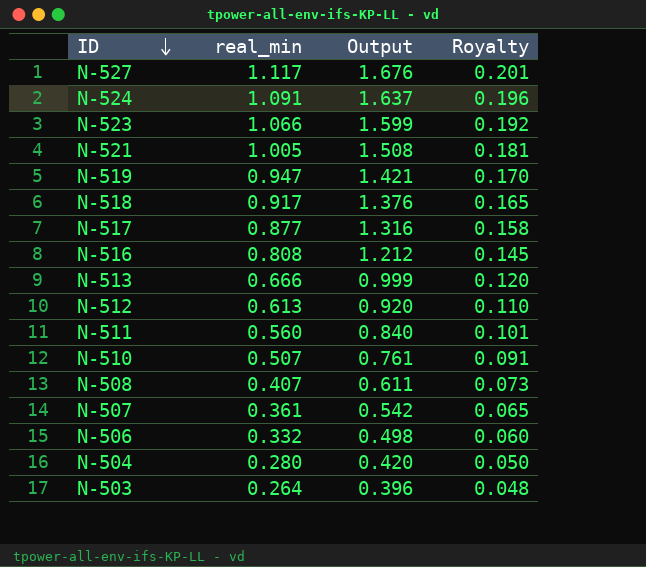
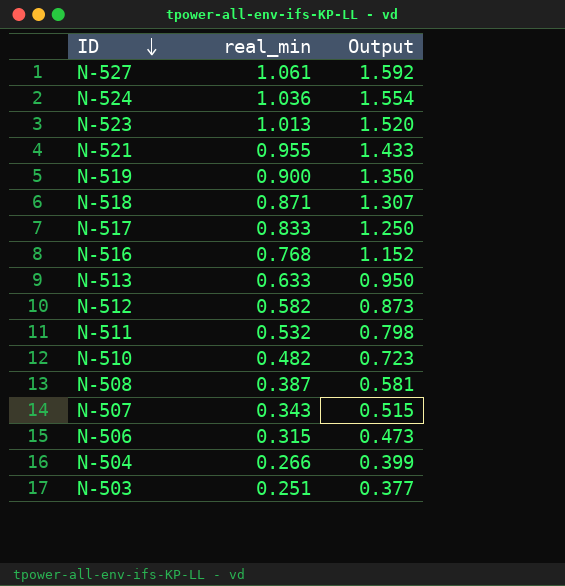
column Royalty | formula: [real_min] * 0.18 -> none
N-527 | real_min: 1.117 -> 1.061
N-527 | Output: 1.676 -> 1.592
N-524 | real_min: 1.091 -> 1.036
N-524 | Output: 1.637 -> 1.554
N-523 | real_min: 1.066 -> 1.013
N-523 | Output: 1.599 -> 1.520
N-521 | real_min: 1.005 -> 0.955
N-521 | Output: 1.508 -> 1.433
N-519 | real_min: 0.947 -> 0.900
N-519 | Output: 1.421 -> 1.350
N-518 | real_min: 0.917 -> 0.871
N-518 | Output: 1.376 -> 1.307
N-517 | real_min: 0.877 -> 0.833
N-517 | Output: 1.316 -> 1.250
N-516 | real_min: 0.808 -> 0.768
N-516 | Output: 1.212 -> 1.152
N-513 | real_min: 0.666 -> 0.633
N-513 | Output: 0.999 -> 0.950
N-512 | real_min: 0.613 -> 0.582
N-512 | Output: 0.920 -> 0.873
N-511 | real_min: 0.560 -> 0.532
N-511 | Output: 0.840 -> 0.798
N-510 | real_min: 0.507 -> 0.482
N-510 | Output: 0.761 -> 0.723
N-508 | real_min: 0.407 -> 0.387
N-508 | Output: 0.611 -> 0.581
N-507 | real_min: 0.361 -> 0.343
N-507 | Output: 0.542 -> 0.515
N-506 | real_min: 0.332 -> 0.315
N-506 | Output: 0.498 -> 0.473
N-504 | real_min: 0.280 -> 0.266
N-504 | Output: 0.420 -> 0.399
N-503 | real_min: 0.264 -> 0.251
N-503 | Output: 0.396 -> 0.377

